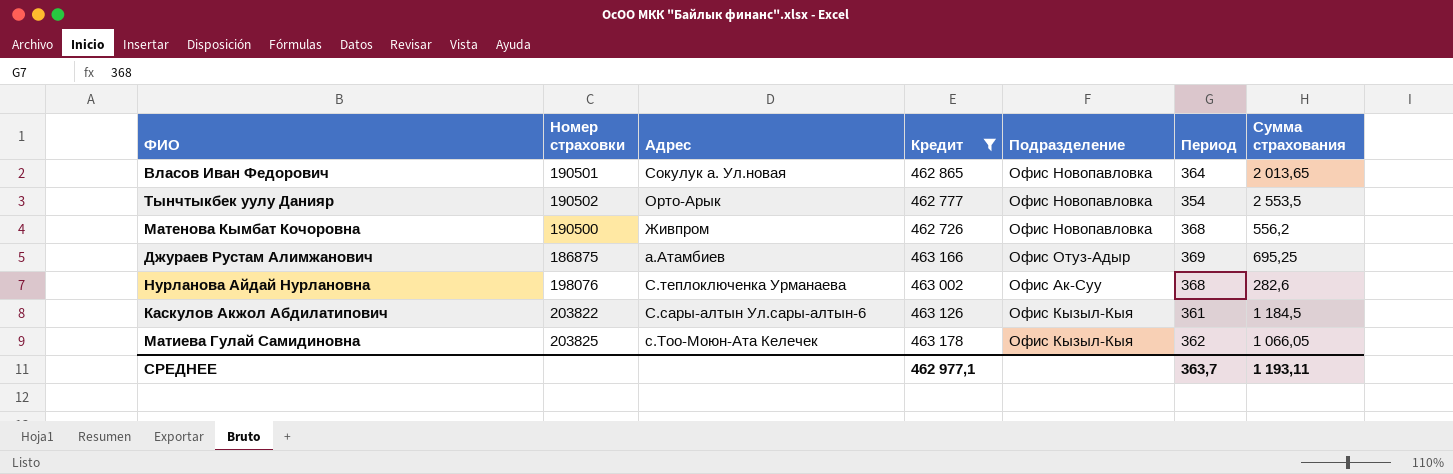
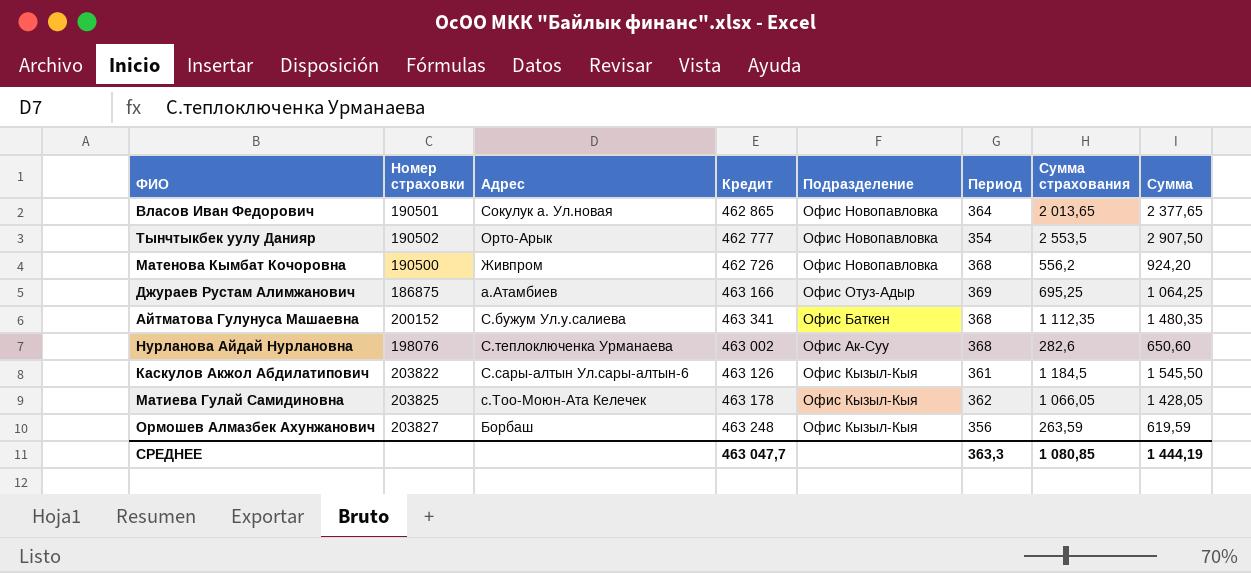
filter: Кредит <= 463 178 -> none
column Сумма | formula: none -> [Период] + [Сумма страхования]
СРЕДНЕЕ | Кредит: 462 977,1 -> 463 047,7
СРЕДНЕЕ | Период: 363,7 -> 363,3
СРЕДНЕЕ | Сумма страхования: 1 193,11 -> 1 080,85

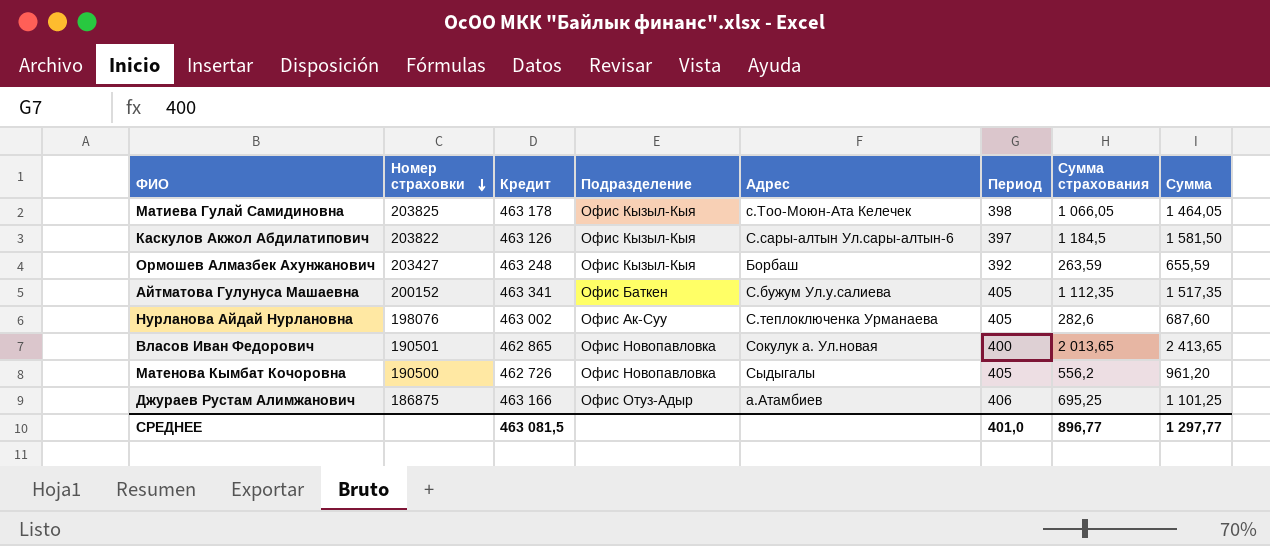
row order: none -> Номер страховки descending
column Адрес | position: 3 -> 5
row Тынчтыкбек уулу Данияр: 190502 | Орто-Арык | 462 777 | Офис Новопавловка | 354 | 2 553,5 | 2 907,50 -> none
Матиева Гулай Самидиновна | Период: 362 -> 398
Матиева Гулай Самидиновна | Сумма: 1 428,05 -> 1 464,05
Каскулов Акжол Абдилатипович | Период: 361 -> 397
Каскулов Акжол Абдилатипович | Сумма: 1 545,50 -> 1 581,50
Ормошев Алмазбек Ахунжанович | Номер страховки: 203827 -> 203427
Ормошев Алмазбек Ахунжанович | Период: 356 -> 392
Ормошев Алмазбек Ахунжанович | Сумма: 619,59 -> 655,59
Айтматова Гулунуса Машаевна | Период: 368 -> 405
Айтматова Гулунуса Машаевна | Сумма: 1 480,35 -> 1 517,35
Нурланова Айдай Нурлановна | Период: 368 -> 405
Нурланова Айдай Нурлановна | Сумма: 650,60 -> 687,60
Власов Иван Федорович | Период: 364 -> 400
Власов Иван Федорович | Сумма: 2 377,65 -> 2 413,65
Матенова Кымбат Кочоровна | Адрес: Живпром -> Сыдыгалы
Матенова Кымбат Кочоровна | Период: 368 -> 405
Матенова Кымбат Кочоровна | Сумма: 924,20 -> 961,20
Джураев Рустам Алимжанович | Период: 369 -> 406
Джураев Рустам Алимжанович | Сумма: 1 064,25 -> 1 101,25
СРЕДНЕЕ | Кредит: 463 047,7 -> 463 081,5
СРЕДНЕЕ | Период: 363,3 -> 401,0
СРЕДНЕЕ | Сумма страхования: 1 080,85 -> 896,77
СРЕДНЕЕ | Сумма: 1 444,19 -> 1 297,77

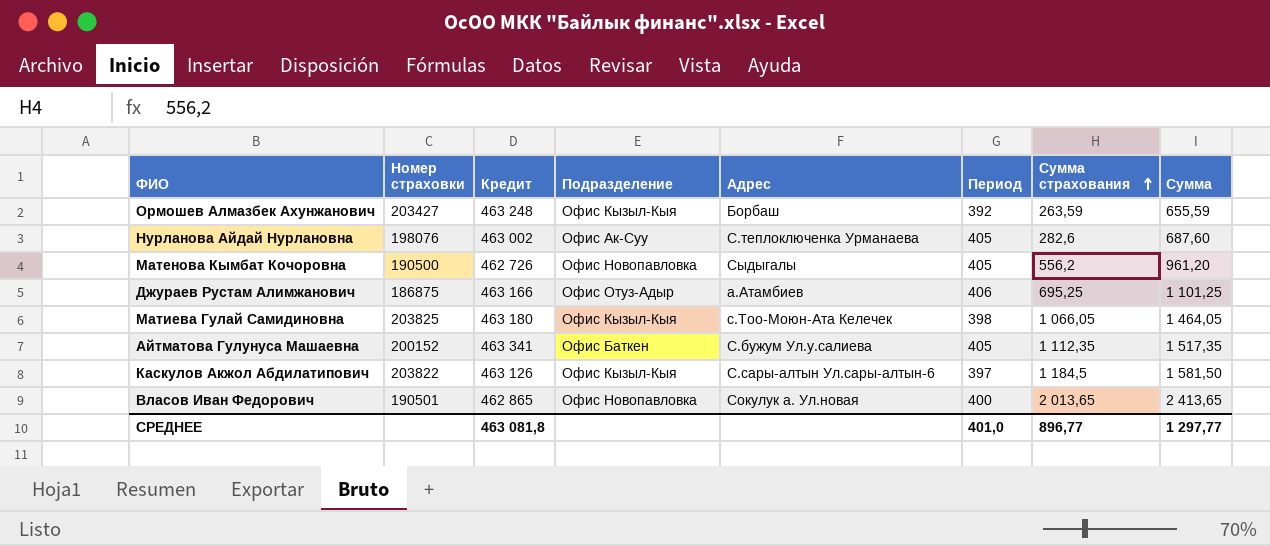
row order: Номер страховки descending -> Сумма страхования ascending
Матиева Гулай Самидиновна | Кредит: 463 178 -> 463 180
СРЕДНЕЕ | Кредит: 463 081,5 -> 463 081,8

